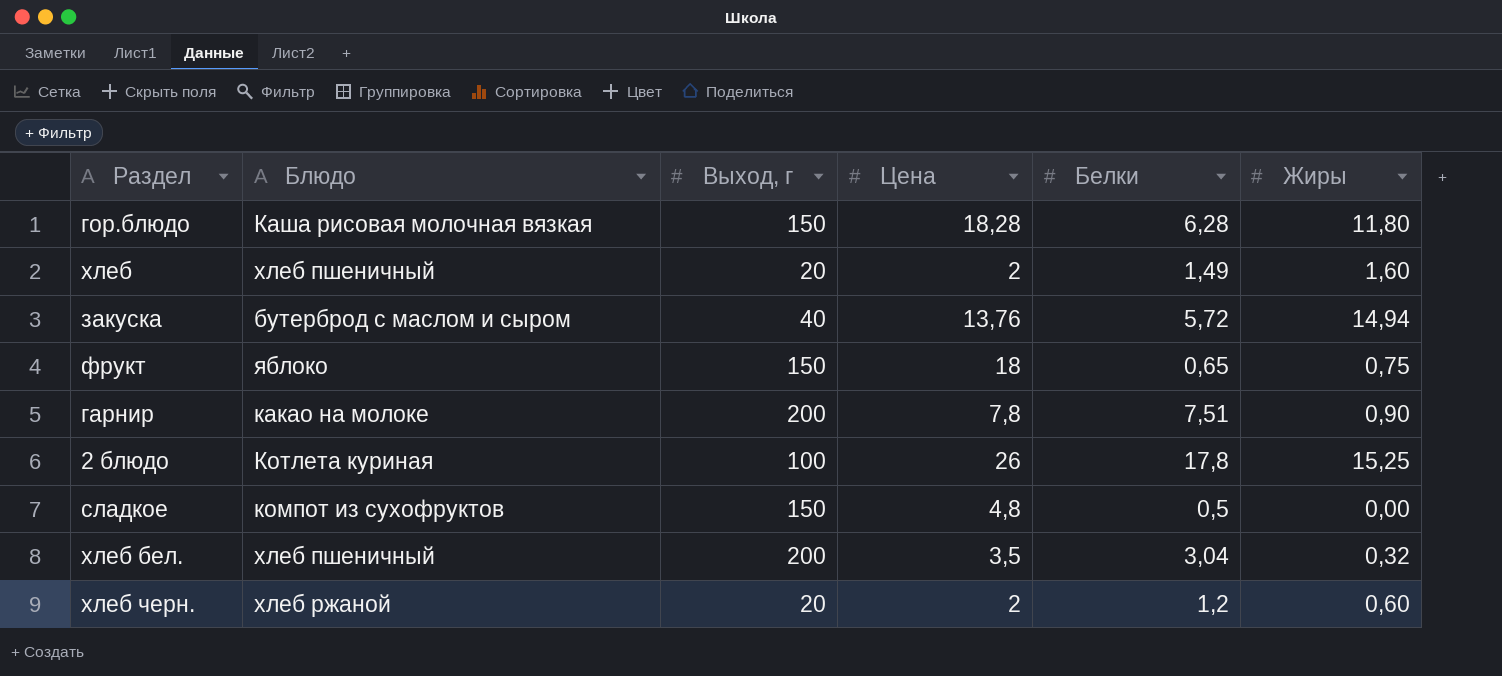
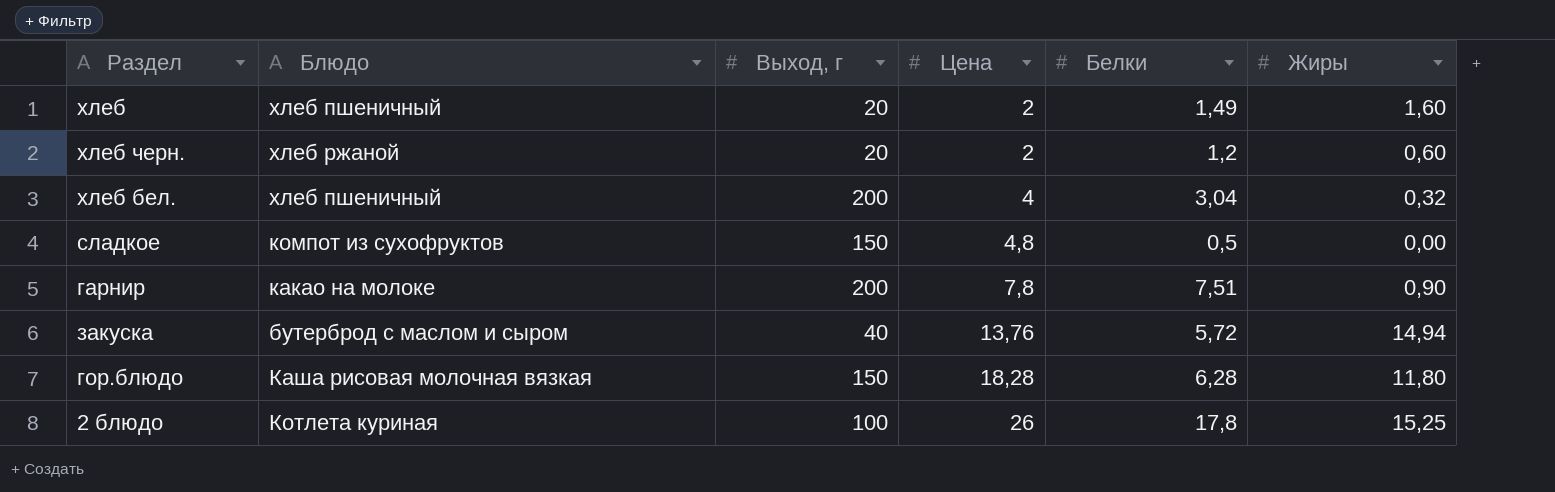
row order: none -> Цена ascending
row фрукт: яблоко | 150 | 18 | 0,65 | 0,75 -> none
хлеб бел. | Цена: 3,5 -> 4

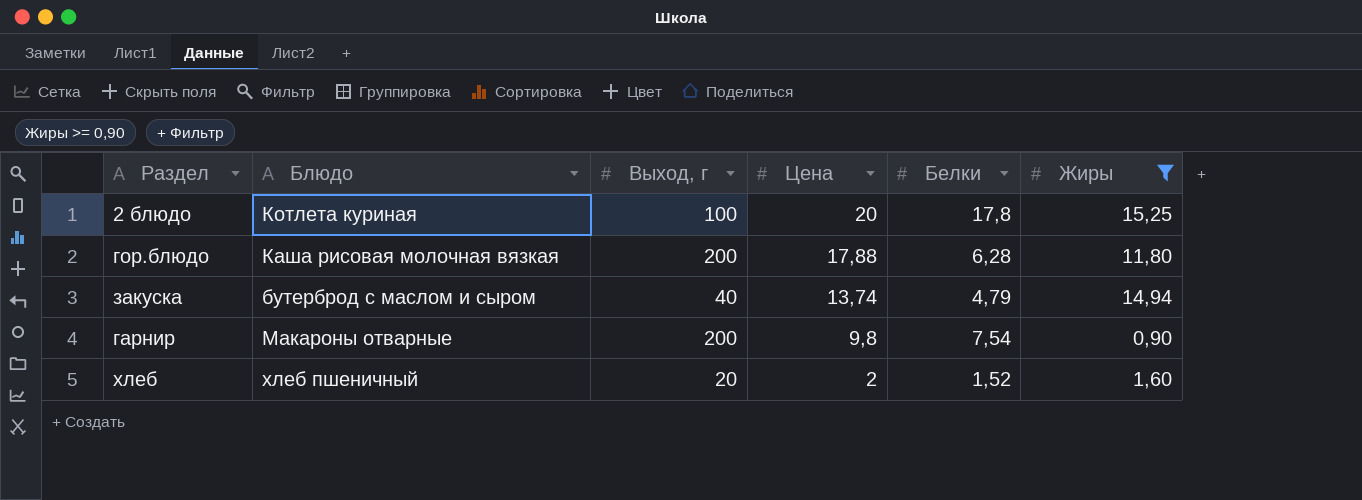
filter: none -> Жиры >= 0,90
row order: Цена ascending -> Цена descending
2 блюдо | Цена: 26 -> 20
гор.блюдо | Выход, г: 150 -> 200
гор.блюдо | Цена: 18,28 -> 17,88
закуска | Цена: 13,76 -> 13,74
закуска | Белки: 5,72 -> 4,79
гарнир | Блюдо: какао на молоке -> Макароны отварные
гарнир | Цена: 7,8 -> 9,8
гарнир | Белки: 7,51 -> 7,54
хлеб | Белки: 1,49 -> 1,52

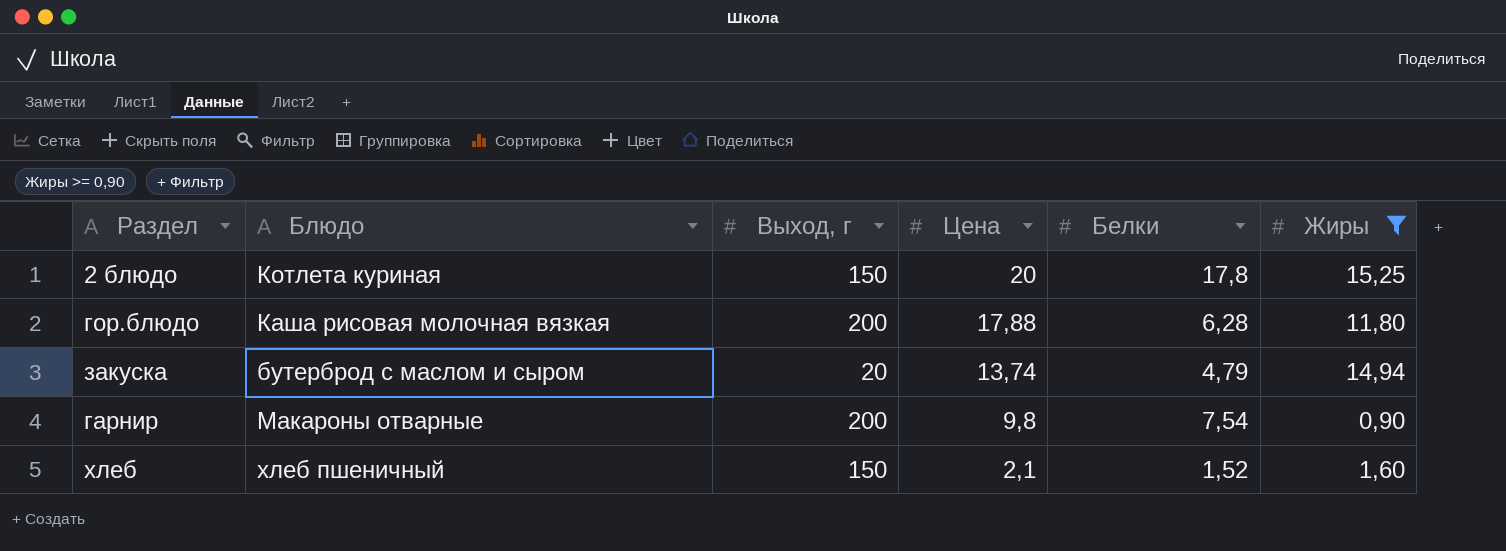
2 блюдо | Выход, г: 100 -> 150
закуска | Выход, г: 40 -> 20
хлеб | Выход, г: 20 -> 150
хлеб | Цена: 2 -> 2,1

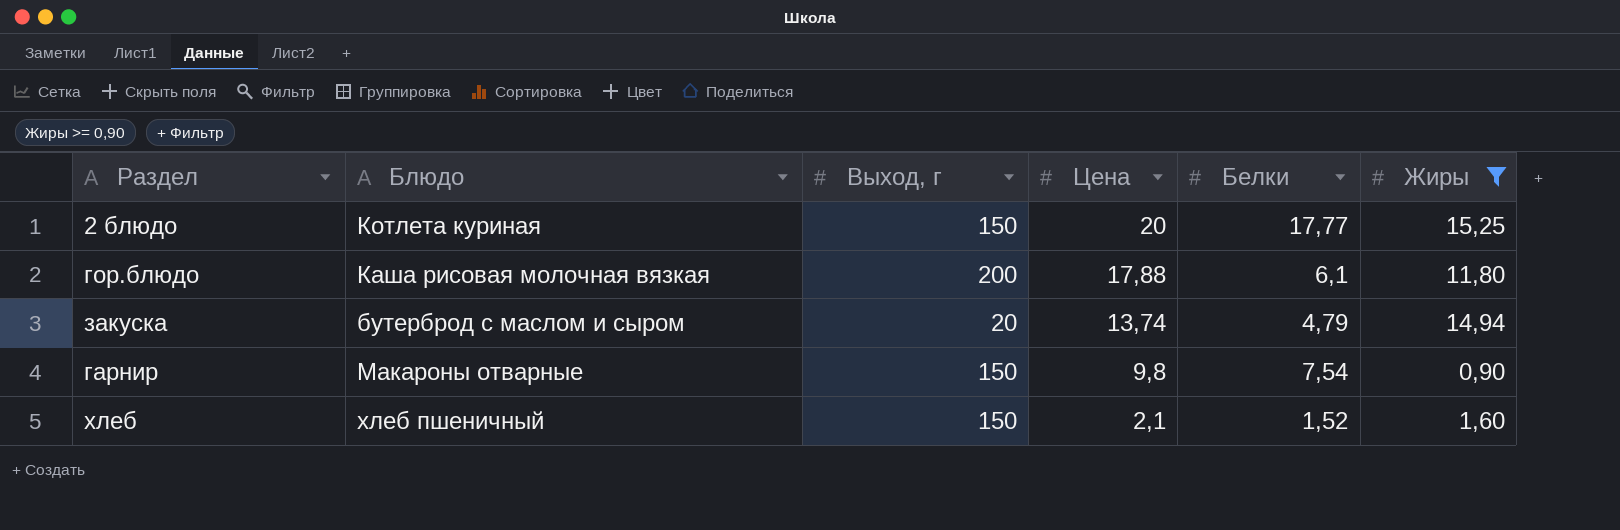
2 блюдо | Белки: 17,8 -> 17,77
гор.блюдо | Белки: 6,28 -> 6,1
гарнир | Выход, г: 200 -> 150

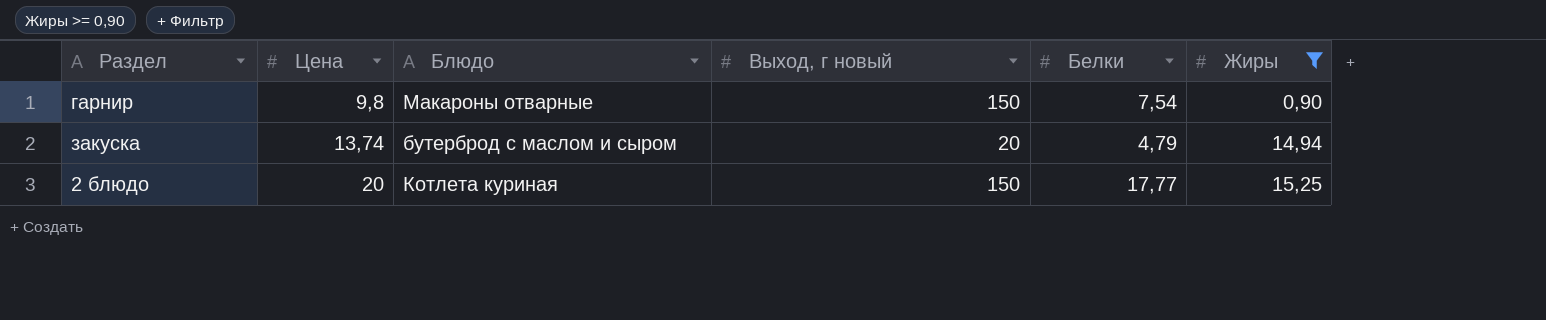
row order: Цена descending -> Цена ascending
column Цена | position: 4 -> 2
column name: Выход, г -> Выход, г новый
row гор.блюдо: Каша рисовая молочная вязкая | 200 | 17,88 | 6,1 | 11,80 -> none
row хлеб: хлеб пшеничный | 150 | 2,1 | 1,52 | 1,60 -> none

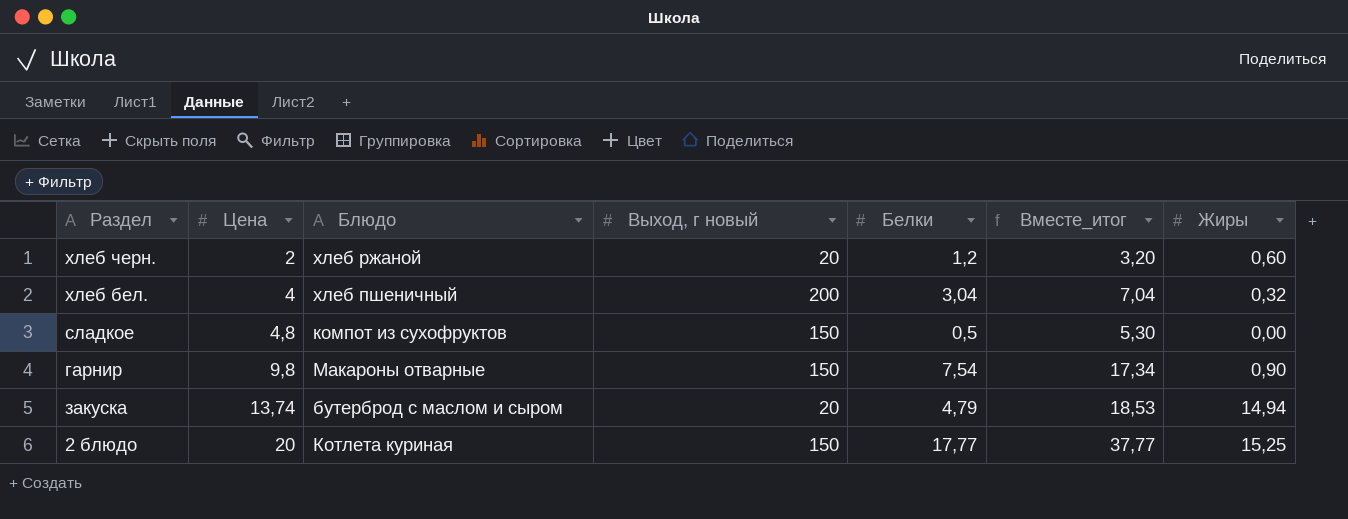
filter: Жиры >= 0,90 -> none
column Вместе_итог | formula: none -> [Цена] + [Белки]

